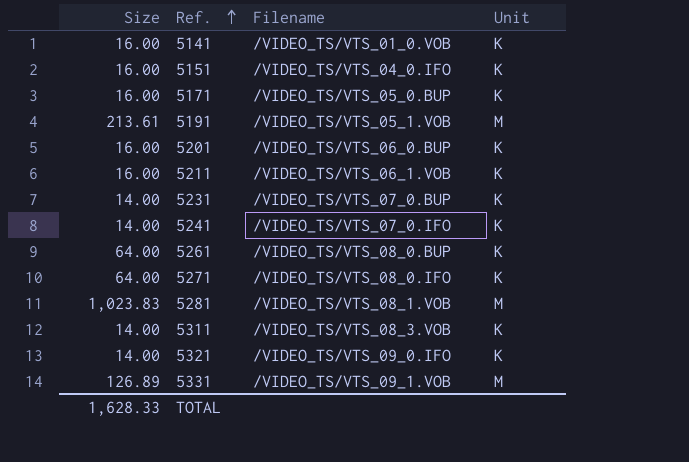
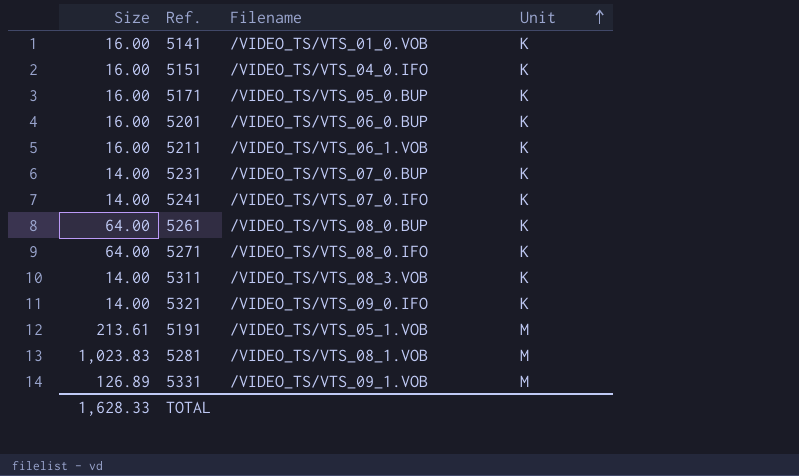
row order: Ref. ascending -> Unit ascending

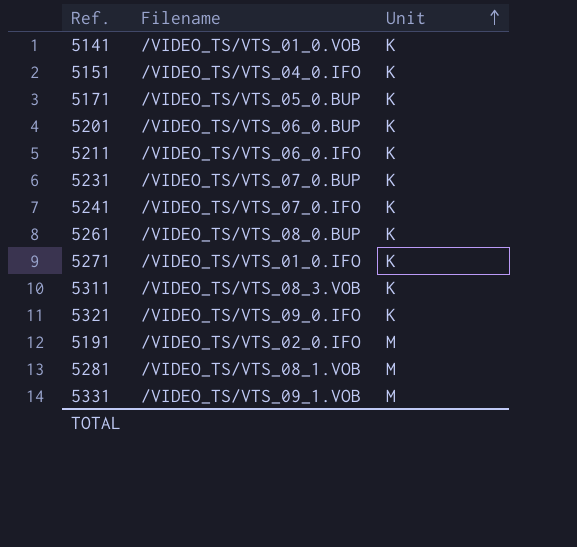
column Size | position: 1 -> none
5211 | Filename: /VIDEO_TS/VTS_06_1.VOB -> /VIDEO_TS/VTS_06_0.IFO
5271 | Filename: /VIDEO_TS/VTS_08_0.IFO -> /VIDEO_TS/VTS_01_0.IFO
5191 | Filename: /VIDEO_TS/VTS_05_1.VOB -> /VIDEO_TS/VTS_02_0.IFO

